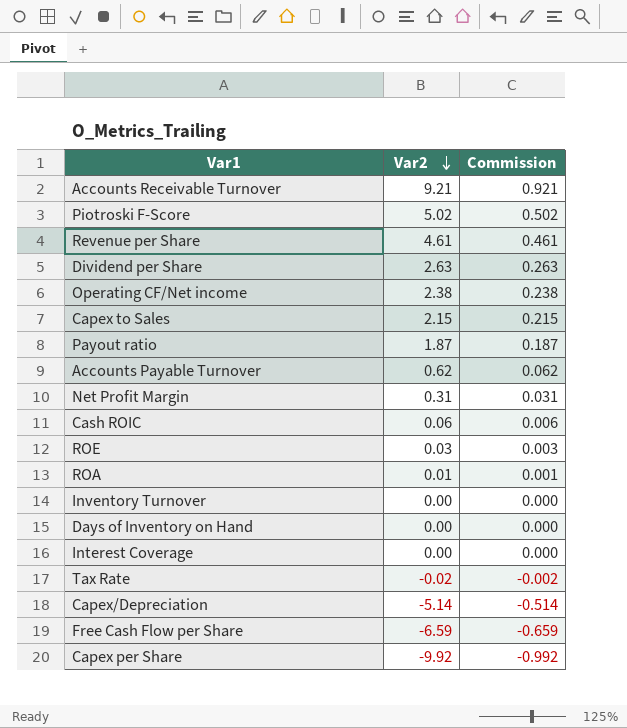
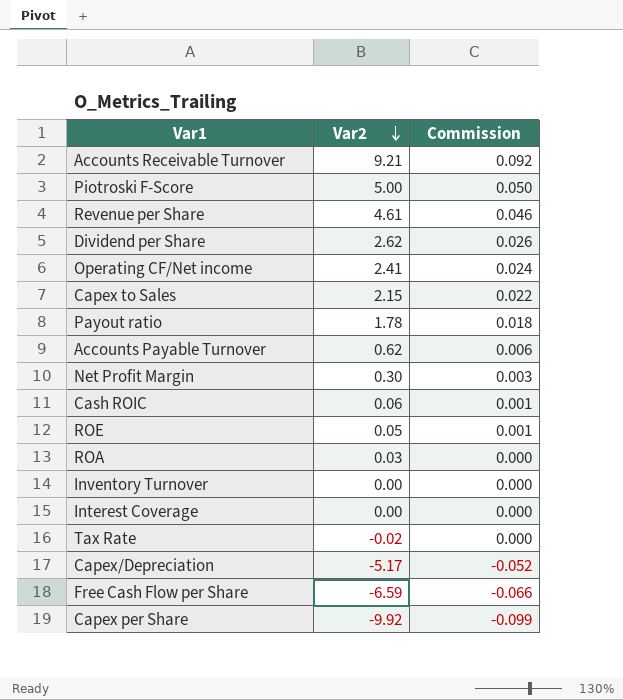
column Commission | formula: [Var2] * 0.1 -> [Var2] * 0.01
row Days of Inventory on Hand: 0.00 | 0.000 -> none
Piotroski F-Score | Var2: 5.02 -> 5.00
Dividend per Share | Var2: 2.63 -> 2.62
Operating CF/Net income | Var2: 2.38 -> 2.41
Payout ratio | Var2: 1.87 -> 1.78
Net Profit Margin | Var2: 0.31 -> 0.30
ROE | Var2: 0.03 -> 0.05
ROA | Var2: 0.01 -> 0.03
Capex/Depreciation | Var2: -5.14 -> -5.17

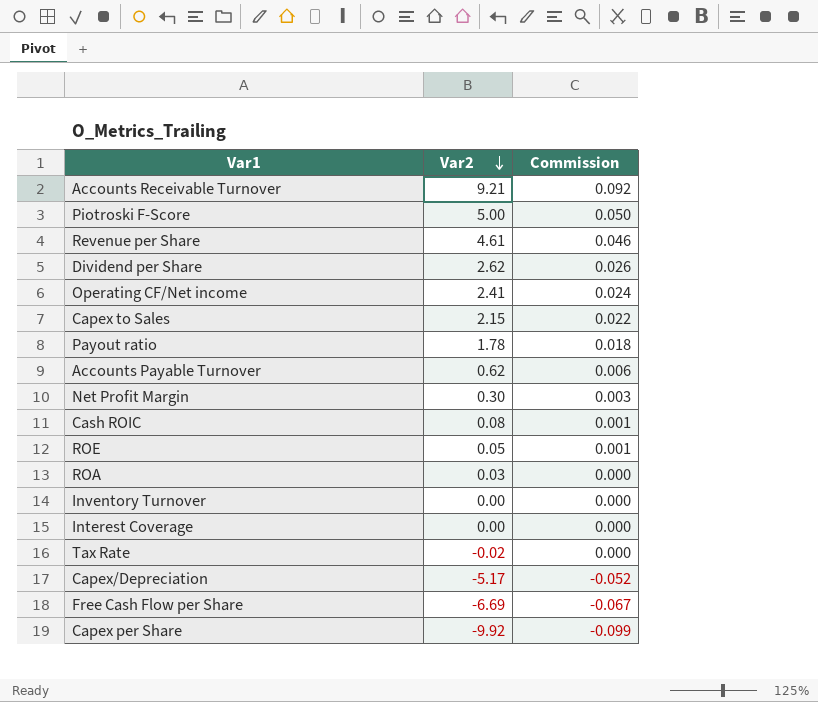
Cash ROIC | Var2: 0.06 -> 0.08
Free Cash Flow per Share | Var2: -6.59 -> -6.69
Free Cash Flow per Share | Commission: -0.066 -> -0.067

